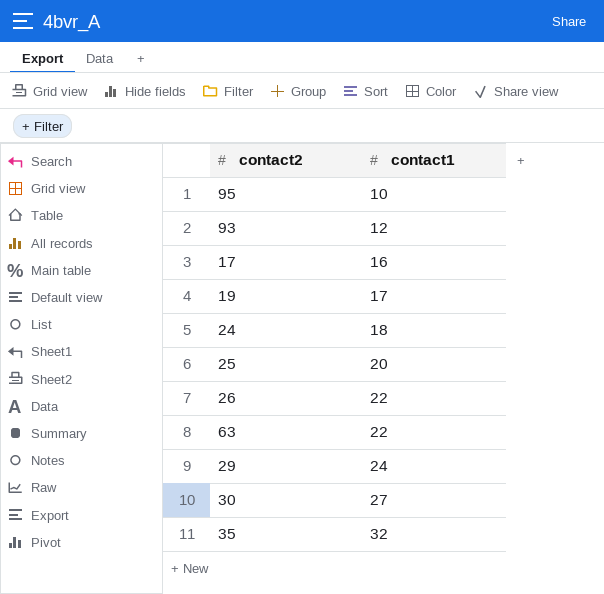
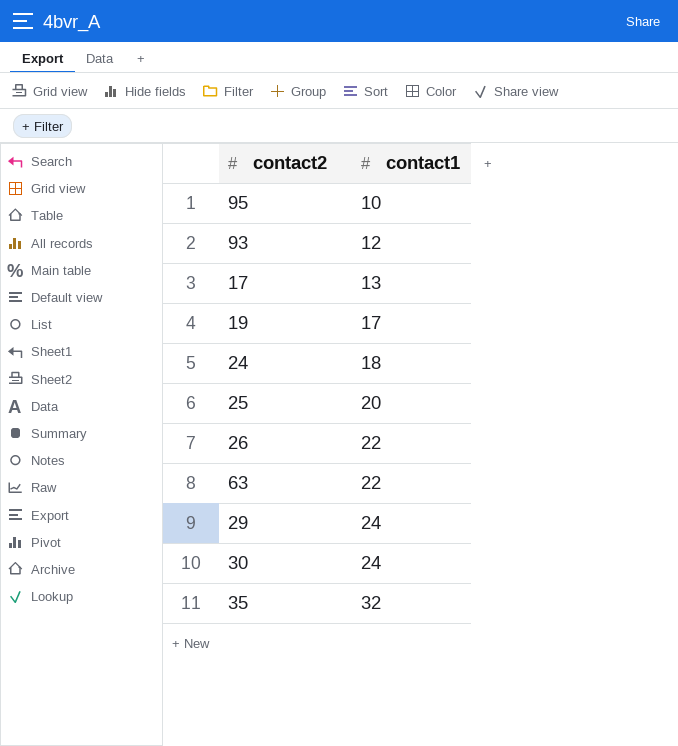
17 | contact1: 16 -> 13
30 | contact1: 27 -> 24

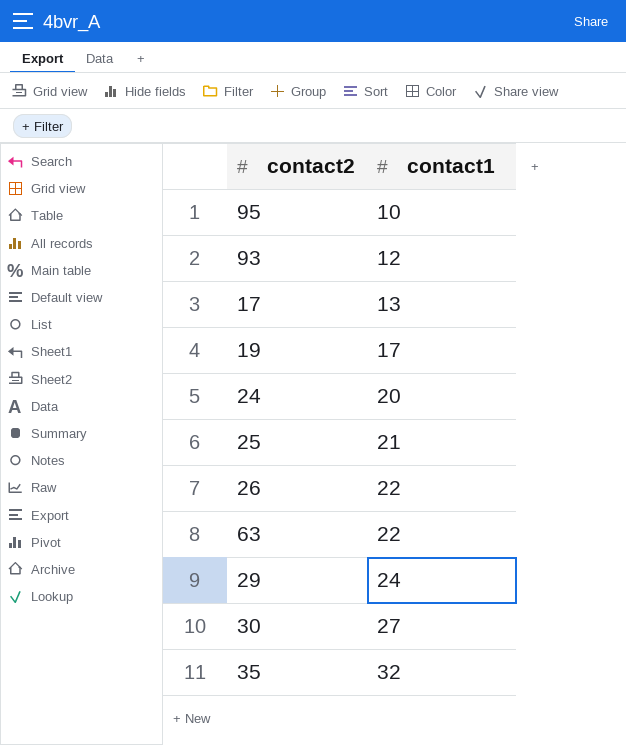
24 | contact1: 18 -> 20
25 | contact1: 20 -> 21
30 | contact1: 24 -> 27

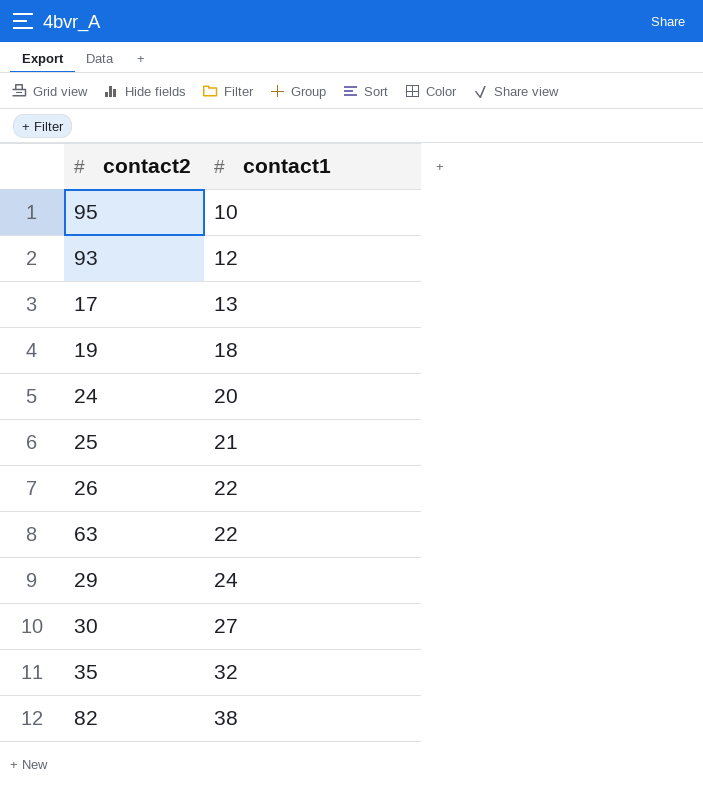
19 | contact1: 17 -> 18
row 82: none -> 38

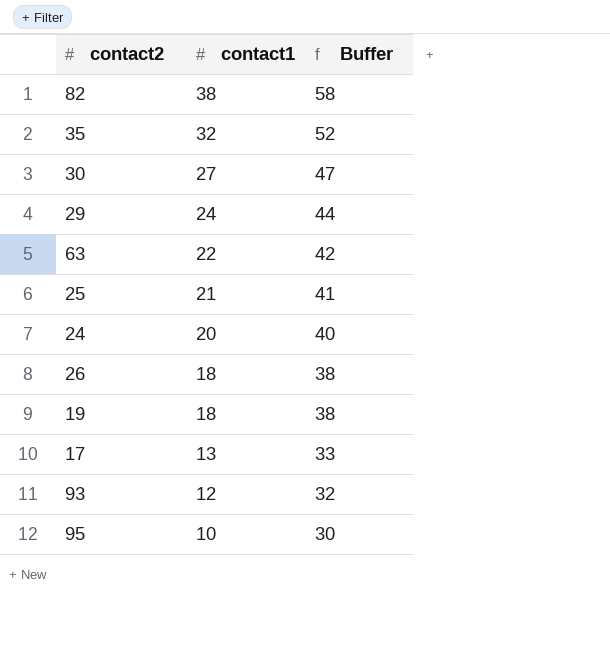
row order: contact1 ascending -> contact1 descending
column Buffer | formula: none -> [contact1] + 20
26 | contact1: 22 -> 18

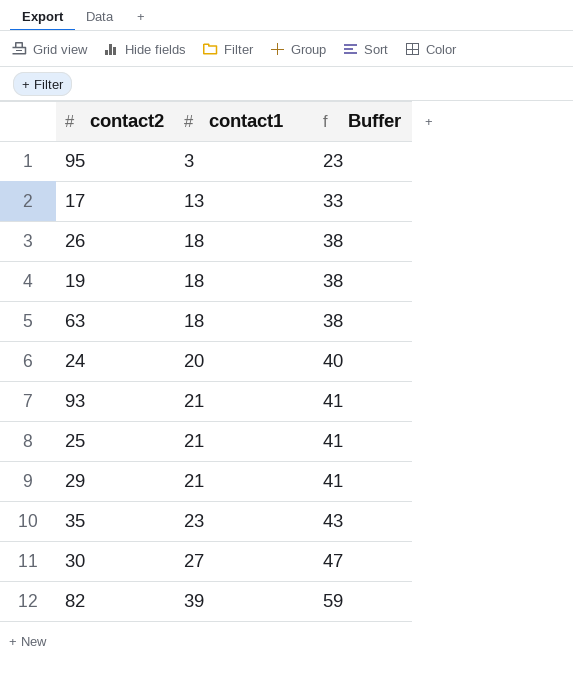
row order: contact1 descending -> contact1 ascending
95 | contact1: 10 -> 3
95 | Buffer: 30 -> 23
63 | contact1: 22 -> 18
63 | Buffer: 42 -> 38
93 | contact1: 12 -> 21
93 | Buffer: 32 -> 41
29 | contact1: 24 -> 21
29 | Buffer: 44 -> 41
35 | contact1: 32 -> 23
35 | Buffer: 52 -> 43
82 | contact1: 38 -> 39
82 | Buffer: 58 -> 59

